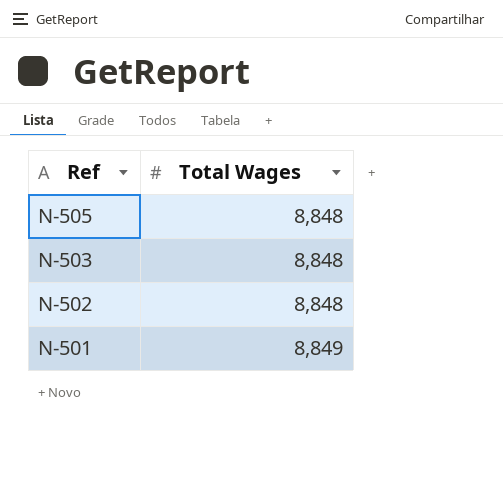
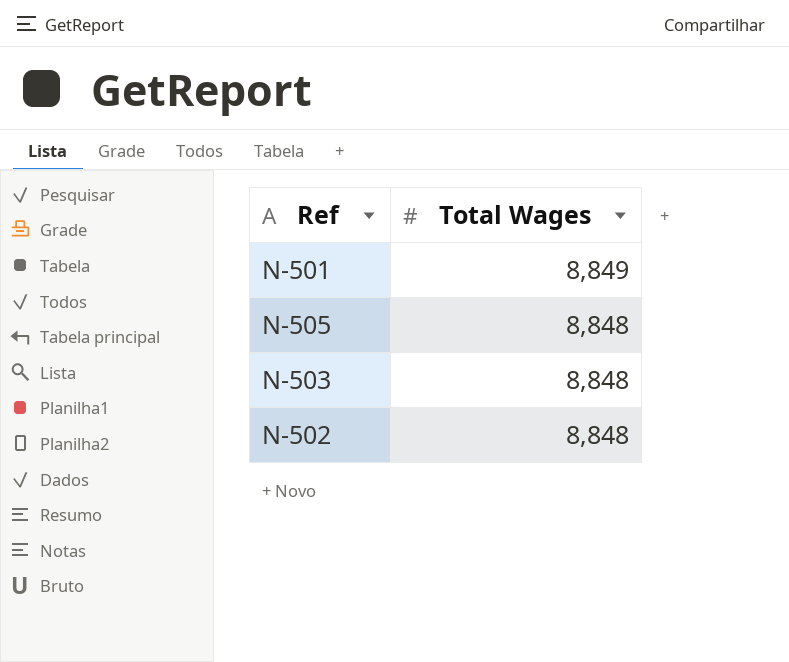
row order: Ref descending -> Total Wages descending

